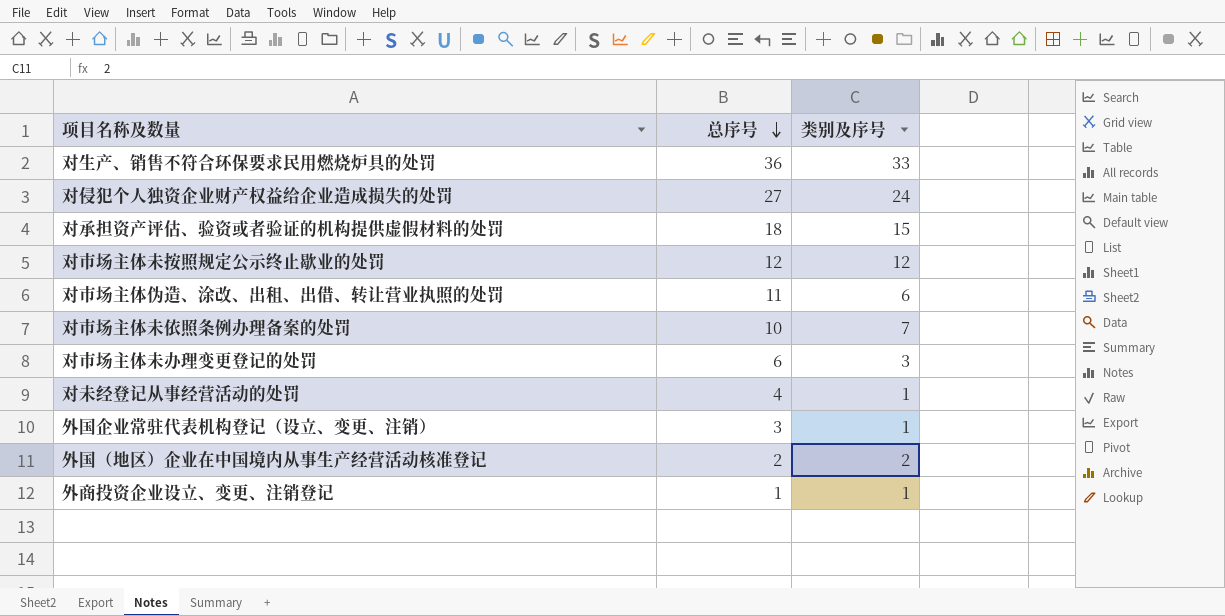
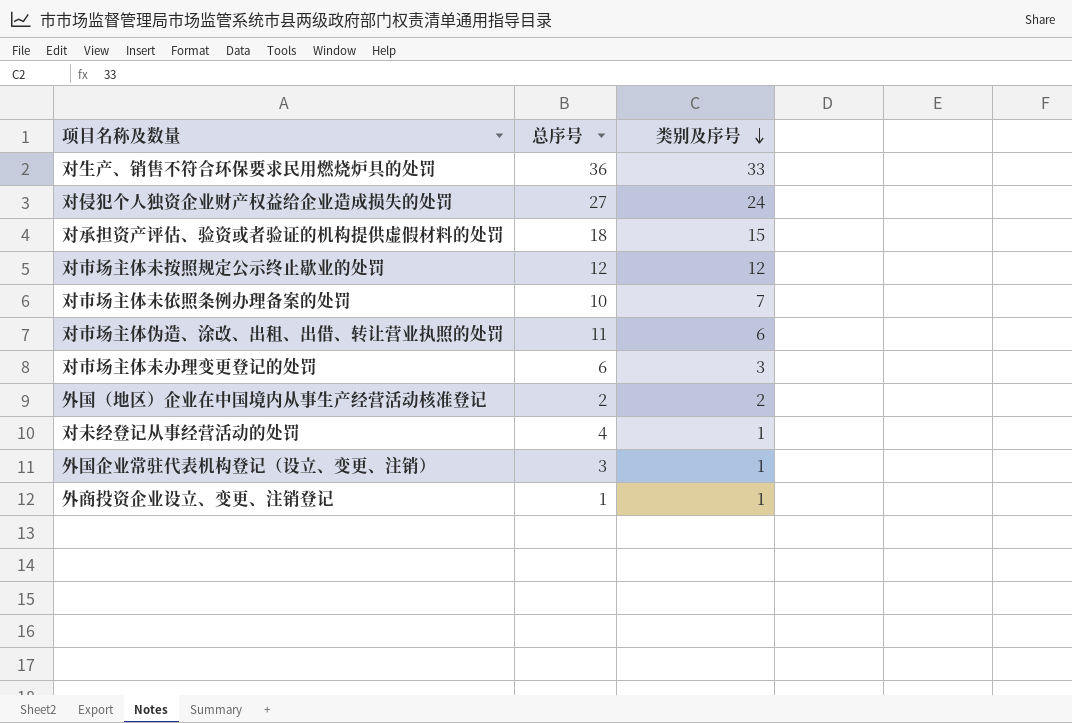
row order: 总序号 descending -> 类别及序号 descending

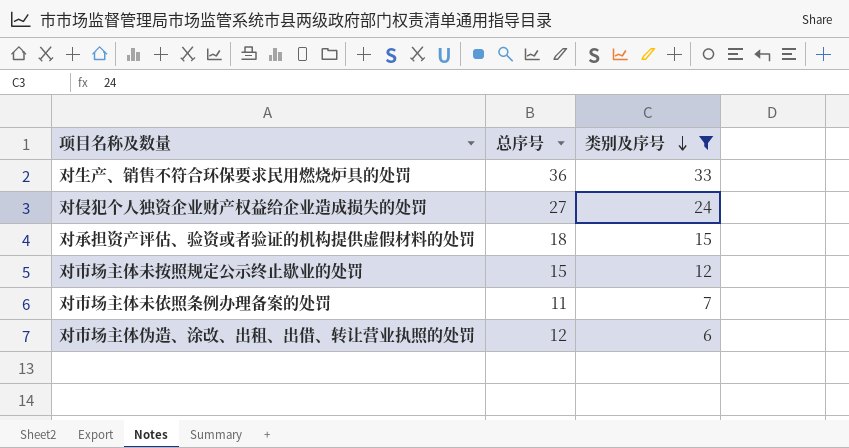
filter: none -> 类别及序号 >= 6
对市场主体未按照规定公示终止歇业的处罚 | 总序号: 12 -> 15
对市场主体未依照条例办理备案的处罚 | 总序号: 10 -> 11
对市场主体伪造、涂改、出租、出借、转让营业执照的处罚 | 总序号: 11 -> 12

